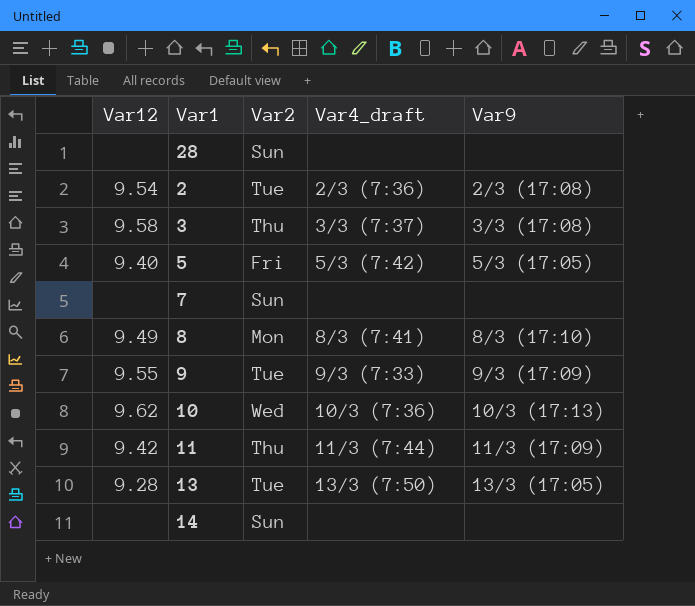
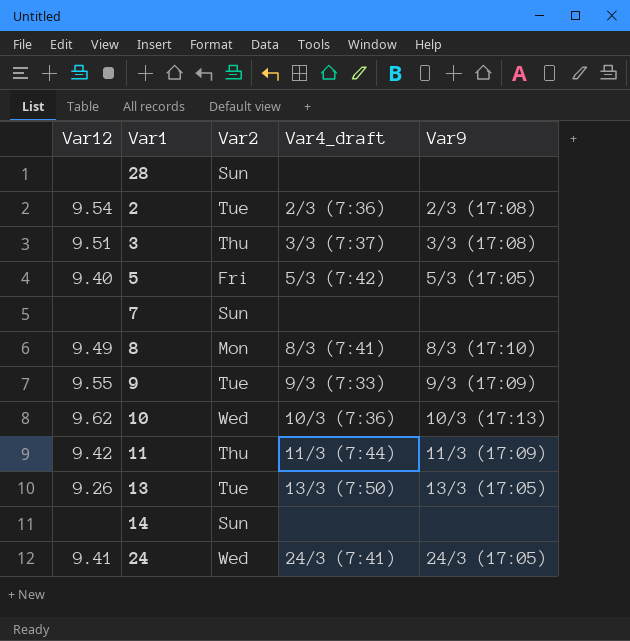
3 | Var12: 9.58 -> 9.51
13 | Var12: 9.28 -> 9.26
row 24: none -> 9.41 | Wed | 24/3 (7:41) | 24/3 (17:05)

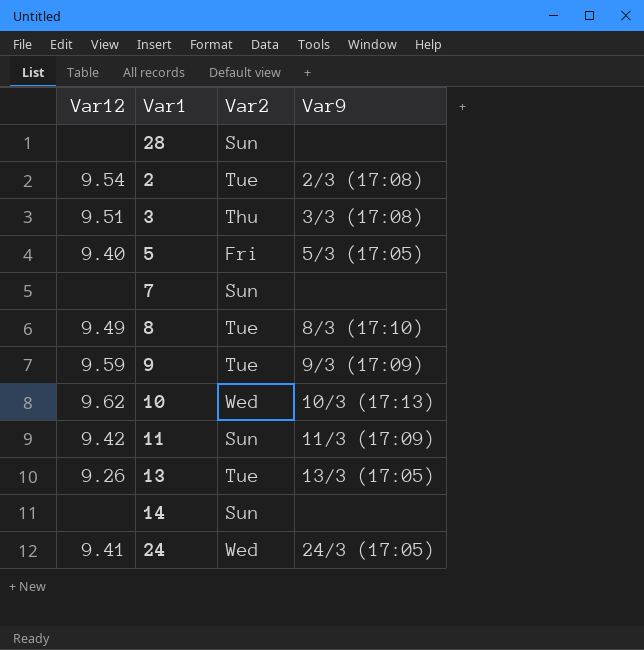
column Var4_draft | position: 4 -> none
8 | Var2: Mon -> Tue
9 | Var12: 9.55 -> 9.59
11 | Var2: Thu -> Sun

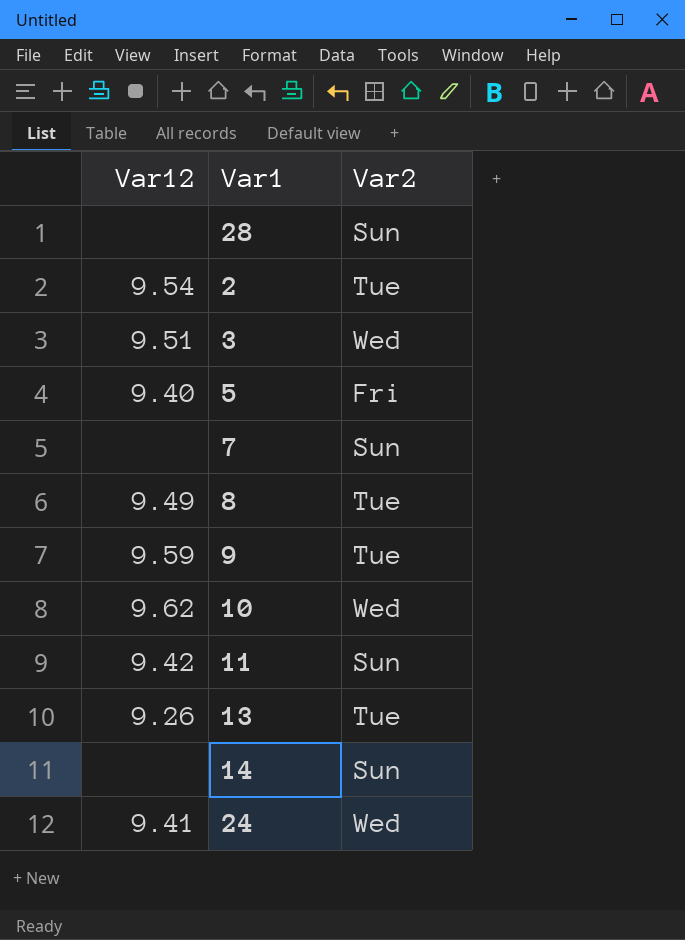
column Var9 | position: 4 -> none
3 | Var2: Thu -> Wed

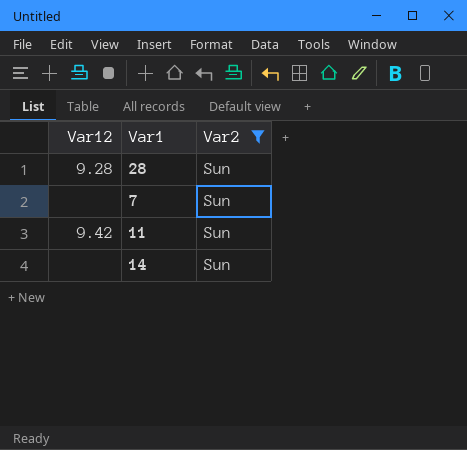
filter: none -> Var2 = Sun
28 | Var12: none -> 9.28

